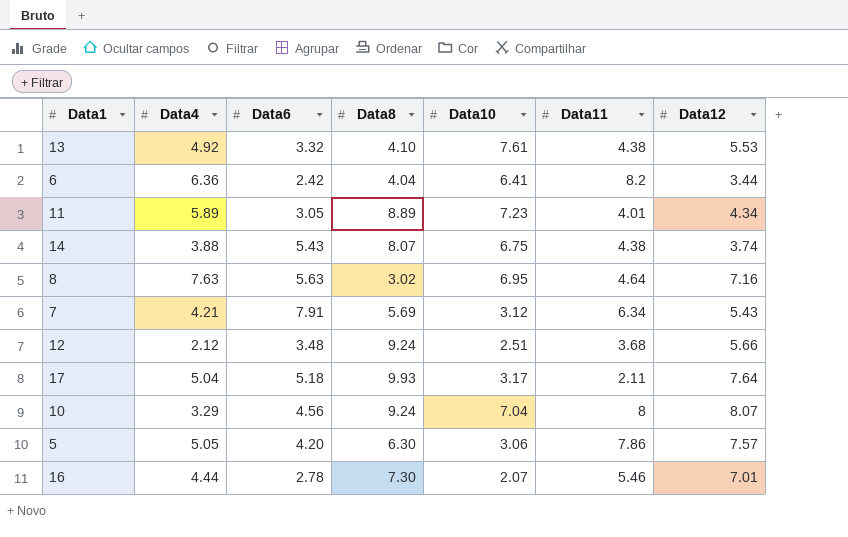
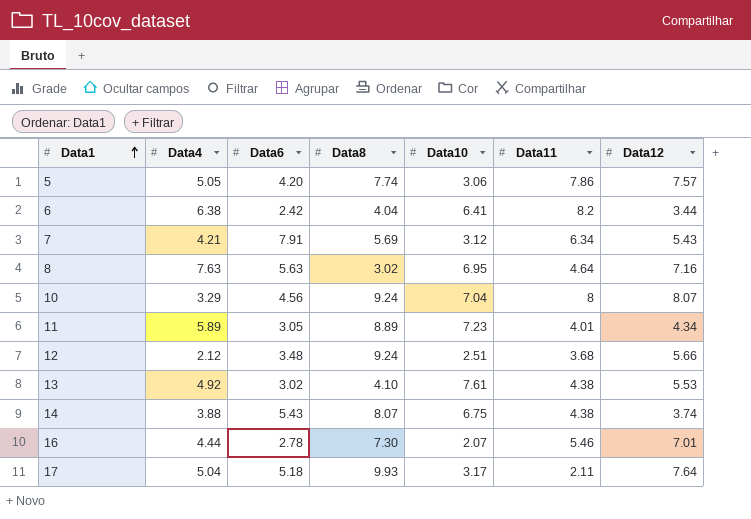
row order: none -> Data1 ascending
5 | Data8: 6.30 -> 7.74
6 | Data4: 6.36 -> 6.38
13 | Data6: 3.32 -> 3.02

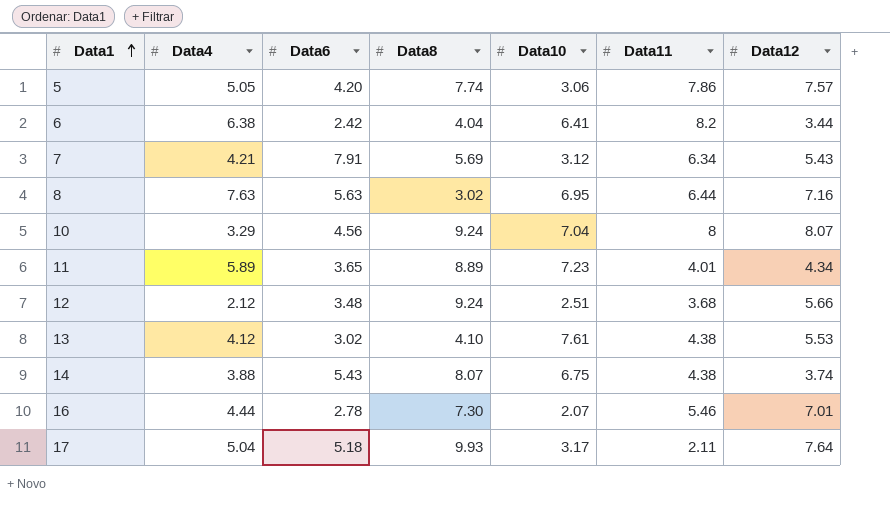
8 | Data11: 4.64 -> 6.44
11 | Data6: 3.05 -> 3.65
13 | Data4: 4.92 -> 4.12

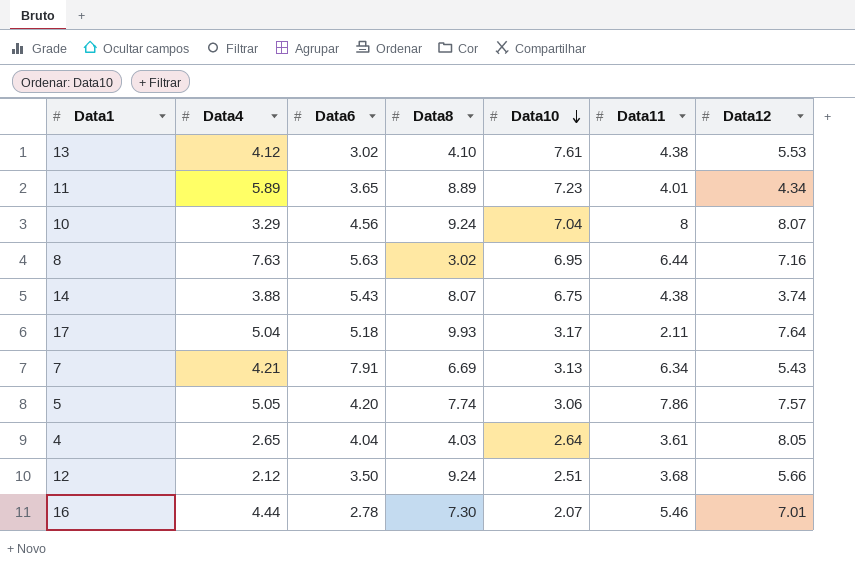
row order: Data1 ascending -> Data10 descending
row 6: 6.38 | 2.42 | 4.04 | 6.41 | 8.2 | 3.44 -> none
7 | Data8: 5.69 -> 6.69
7 | Data10: 3.12 -> 3.13
row 4: none -> 2.65 | 4.04 | 4.03 | 2.64 | 3.61 | 8.05
12 | Data6: 3.48 -> 3.50

